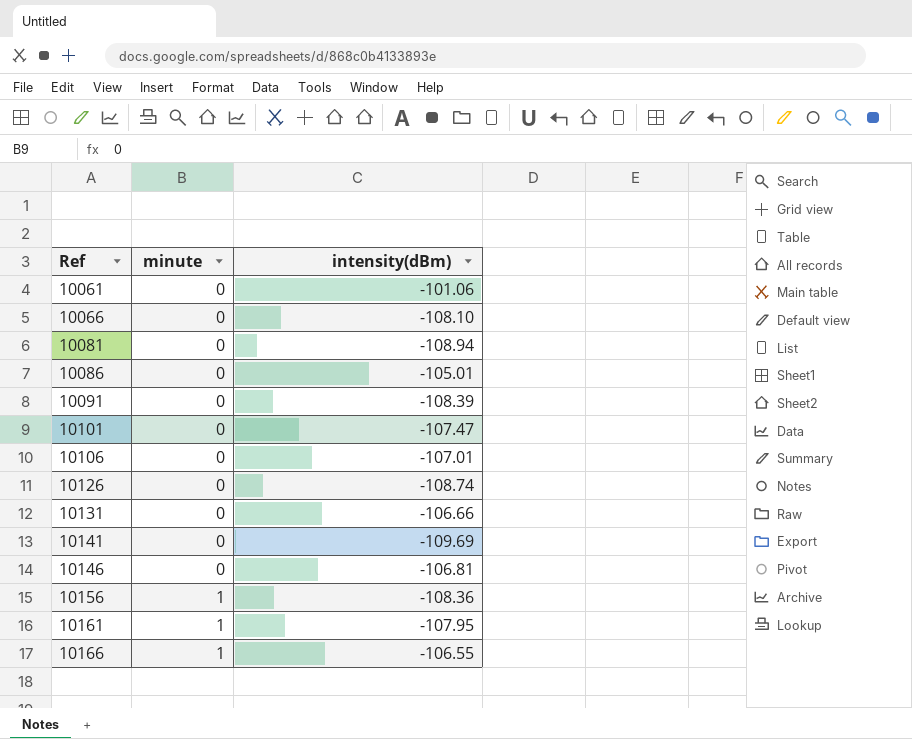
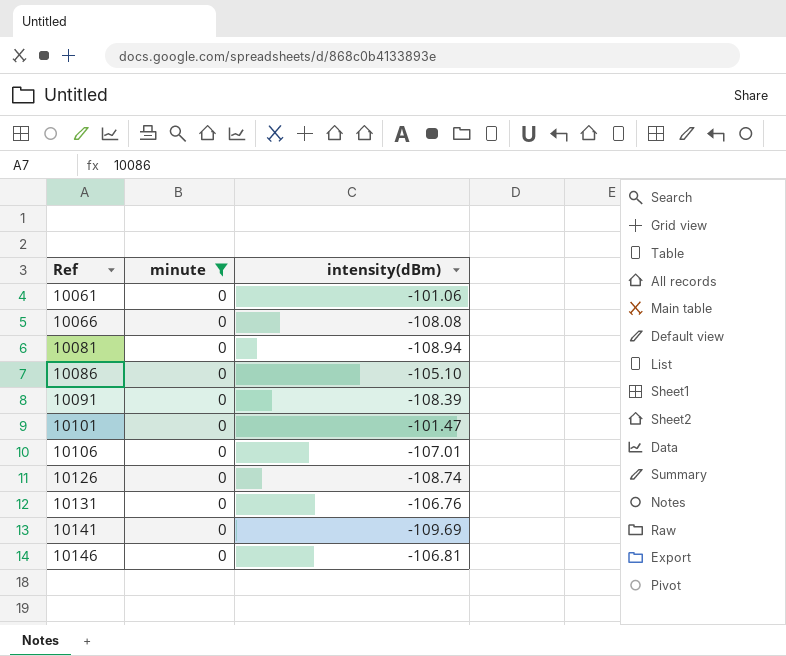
filter: none -> minute = 0
10066 | intensity(dBm): -108.10 -> -108.08
10086 | intensity(dBm): -105.01 -> -105.10
10101 | intensity(dBm): -107.47 -> -101.47
10131 | intensity(dBm): -106.66 -> -106.76

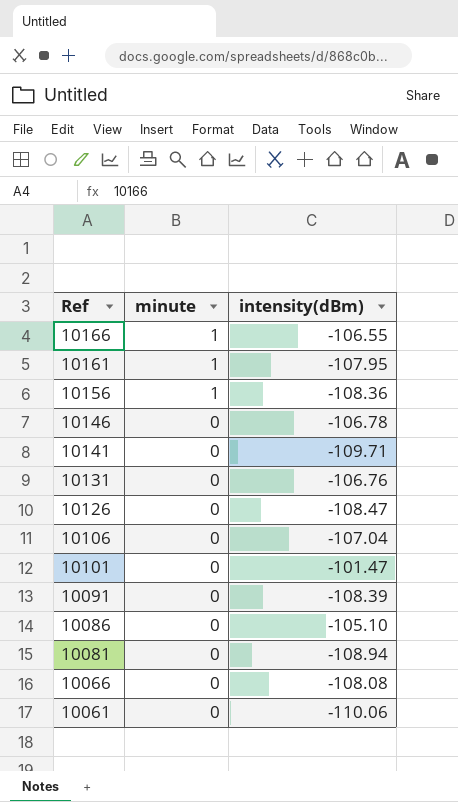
filter: minute = 0 -> none
row order: Ref ascending -> Ref descending
10146 | intensity(dBm): -106.81 -> -106.78
10141 | intensity(dBm): -109.69 -> -109.71
10126 | intensity(dBm): -108.74 -> -108.47
10106 | intensity(dBm): -107.01 -> -107.04
10061 | intensity(dBm): -101.06 -> -110.06

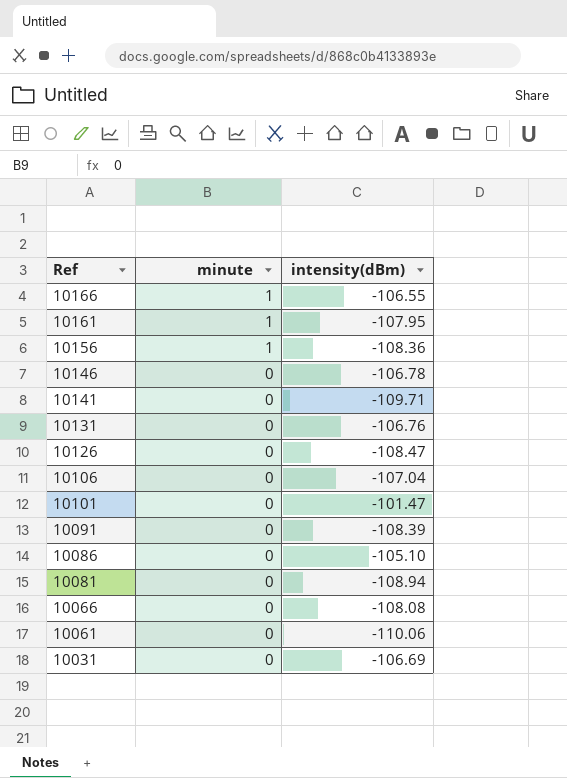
row 10031: none -> 0 | -106.69

